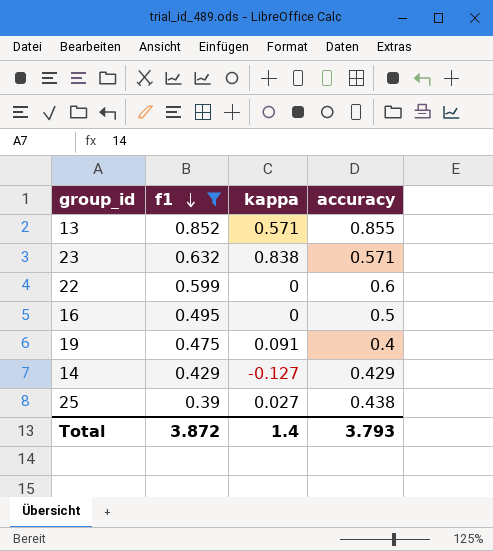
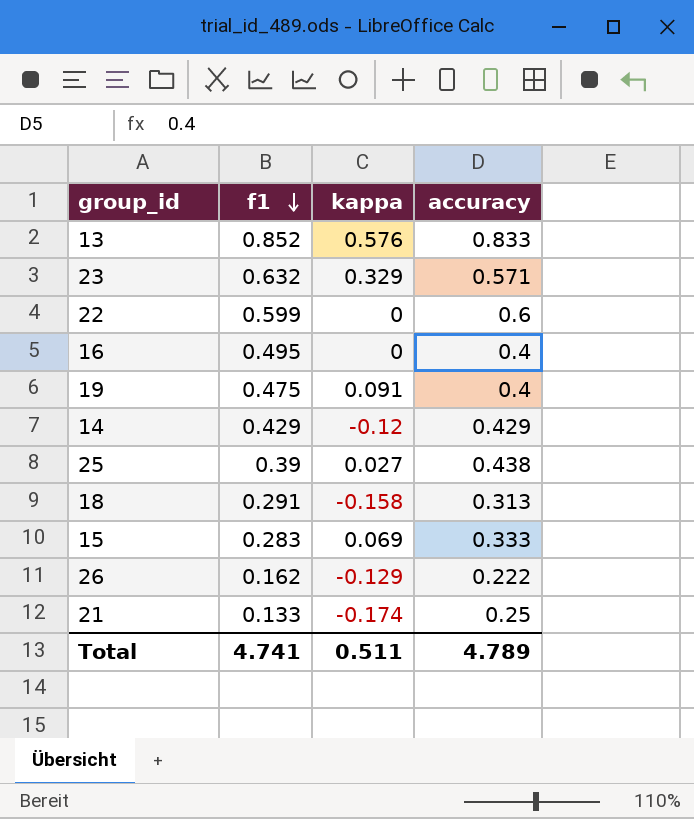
filter: f1 >= 0.39 -> none
13 | kappa: 0.571 -> 0.576
13 | accuracy: 0.855 -> 0.833
23 | kappa: 0.838 -> 0.329
16 | accuracy: 0.5 -> 0.4
14 | kappa: -0.127 -> -0.12
Total | f1: 3.872 -> 4.741
Total | kappa: 1.4 -> 0.511
Total | accuracy: 3.793 -> 4.789

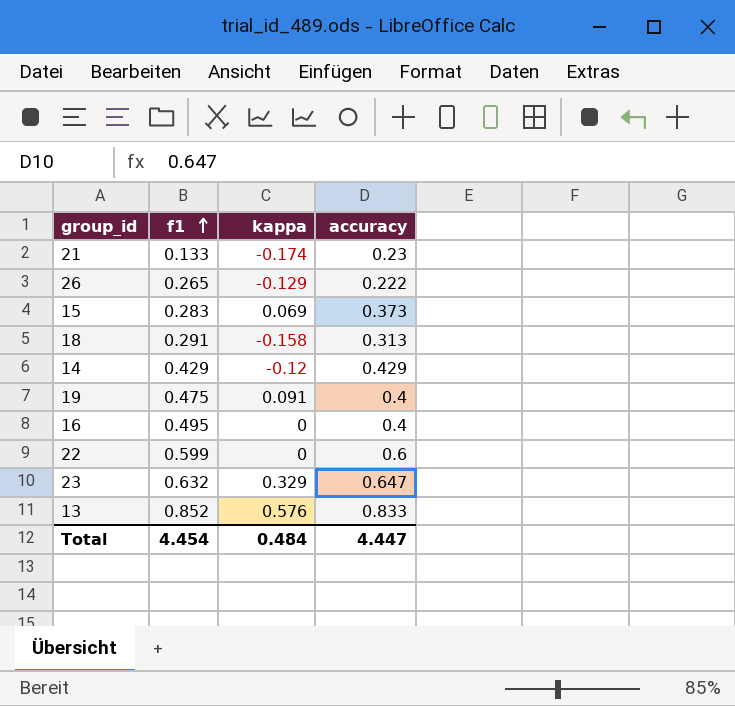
row order: f1 descending -> f1 ascending
row 25: 0.39 | 0.027 | 0.438 -> none
21 | accuracy: 0.25 -> 0.23
26 | f1: 0.162 -> 0.265
15 | accuracy: 0.333 -> 0.373
23 | accuracy: 0.571 -> 0.647
Total | f1: 4.741 -> 4.454
Total | kappa: 0.511 -> 0.484
Total | accuracy: 4.789 -> 4.447

